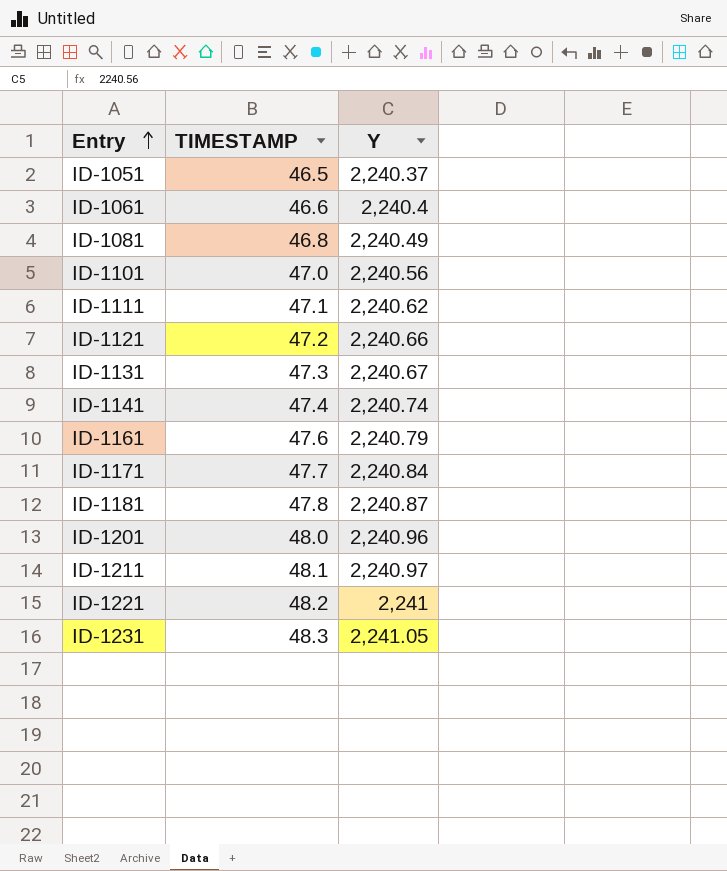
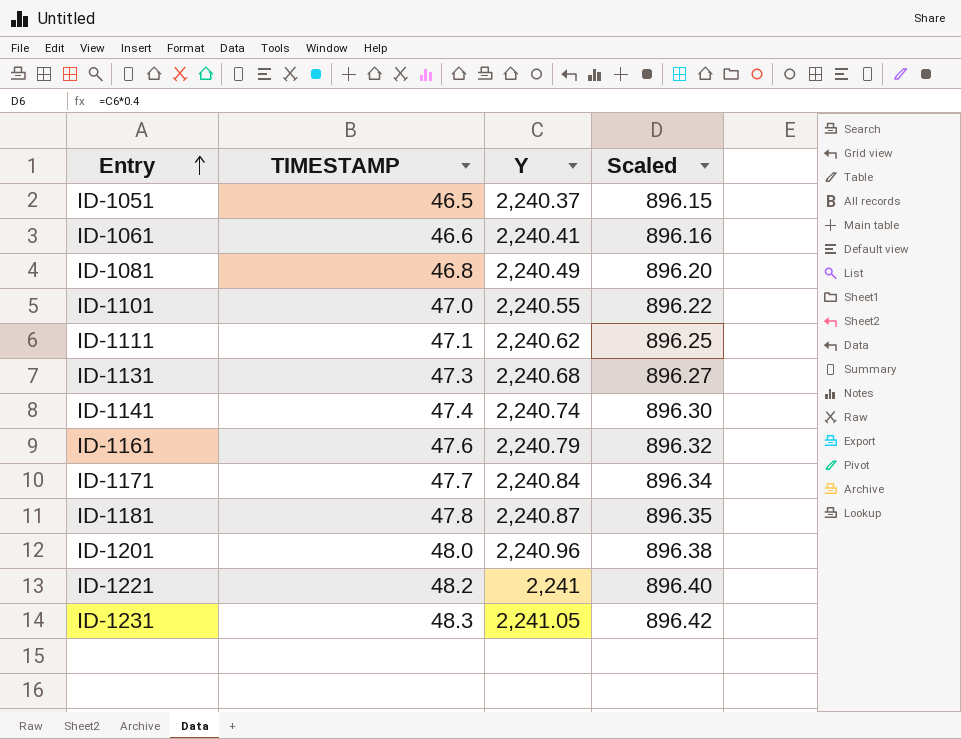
column Scaled | formula: none -> [Y] * 0.4
row ID-1121: 47.2 | 2,240.66 -> none
row ID-1211: 48.1 | 2,240.97 -> none
ID-1061 | Y: 2,240.4 -> 2,240.41
ID-1101 | Y: 2,240.56 -> 2,240.55
ID-1131 | Y: 2,240.67 -> 2,240.68

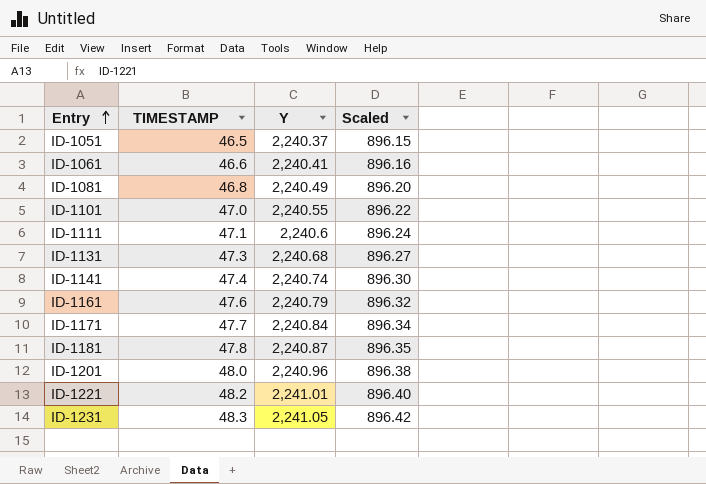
ID-1111 | Y: 2,240.62 -> 2,240.6
ID-1111 | Scaled: 896.25 -> 896.24
ID-1221 | Y: 2,241 -> 2,241.01

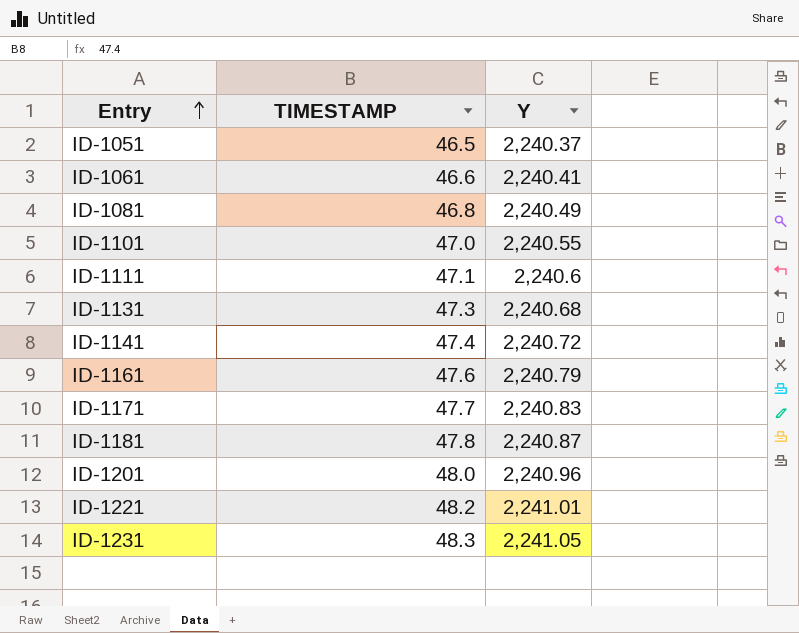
column Scaled | formula: [Y] * 0.4 -> none
ID-1141 | Y: 2,240.74 -> 2,240.72
ID-1171 | Y: 2,240.84 -> 2,240.83

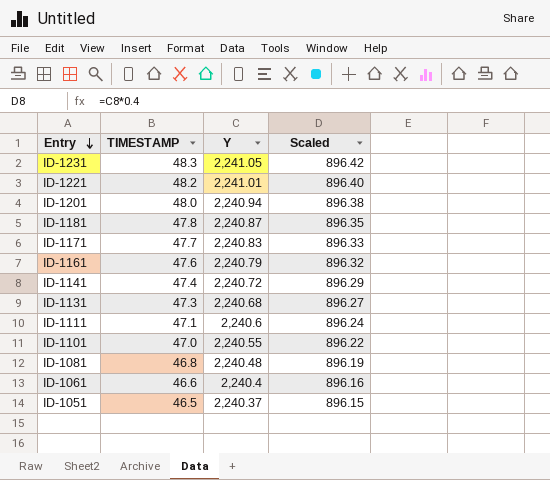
row order: Entry ascending -> Entry descending
column Scaled | formula: none -> [Y] * 0.4
ID-1201 | Y: 2,240.96 -> 2,240.94
ID-1081 | Y: 2,240.49 -> 2,240.48
ID-1061 | Y: 2,240.41 -> 2,240.4

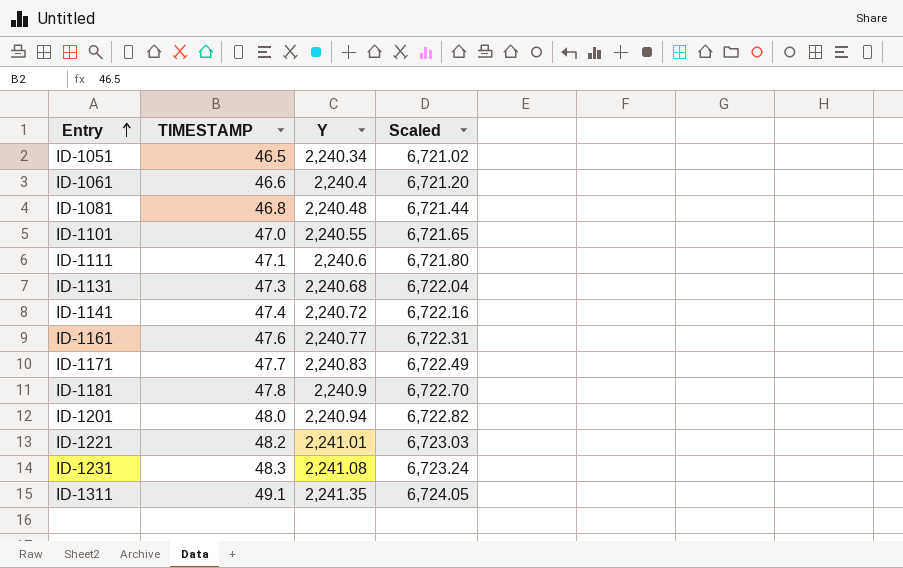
row order: Entry descending -> Entry ascending
column Scaled | formula: [Y] * 0.4 -> [Y] * 3
ID-1051 | Y: 2,240.37 -> 2,240.34
ID-1161 | Y: 2,240.79 -> 2,240.77
ID-1181 | Y: 2,240.87 -> 2,240.9
ID-1231 | Y: 2,241.05 -> 2,241.08
row ID-1311: none -> 49.1 | 2,241.35 | 6,724.05

